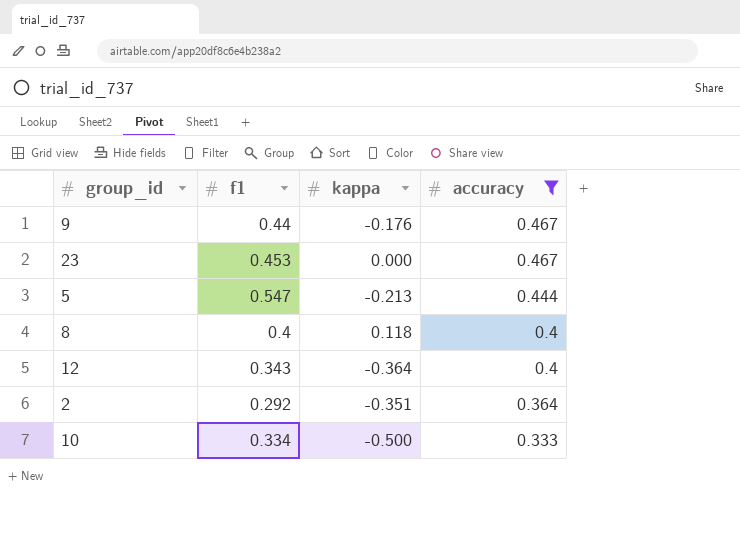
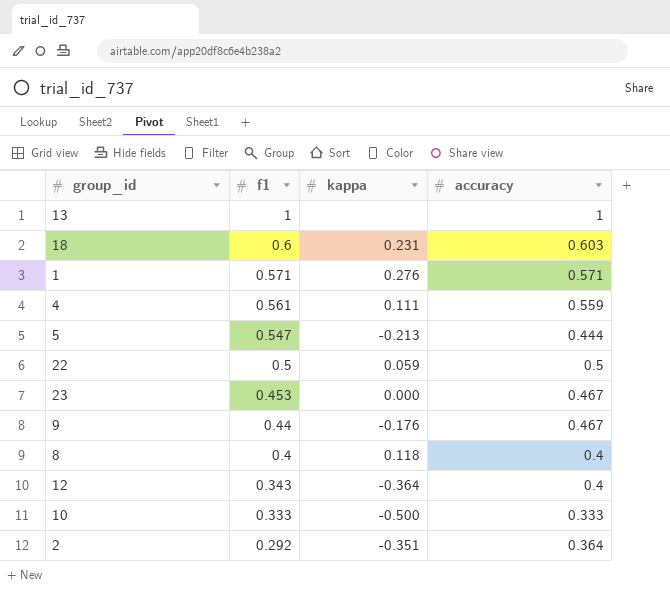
filter: accuracy <= 0.467 -> none
row order: accuracy descending -> f1 descending
10 | f1: 0.334 -> 0.333

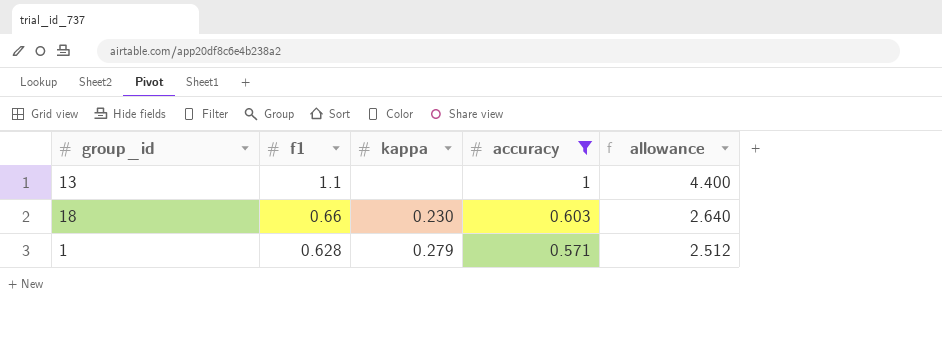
filter: none -> accuracy >= 0.571
column allowance | formula: none -> [f1] * 4
13 | f1: 1 -> 1.1
18 | f1: 0.6 -> 0.66
18 | kappa: 0.231 -> 0.230
1 | f1: 0.571 -> 0.628
1 | kappa: 0.276 -> 0.279

